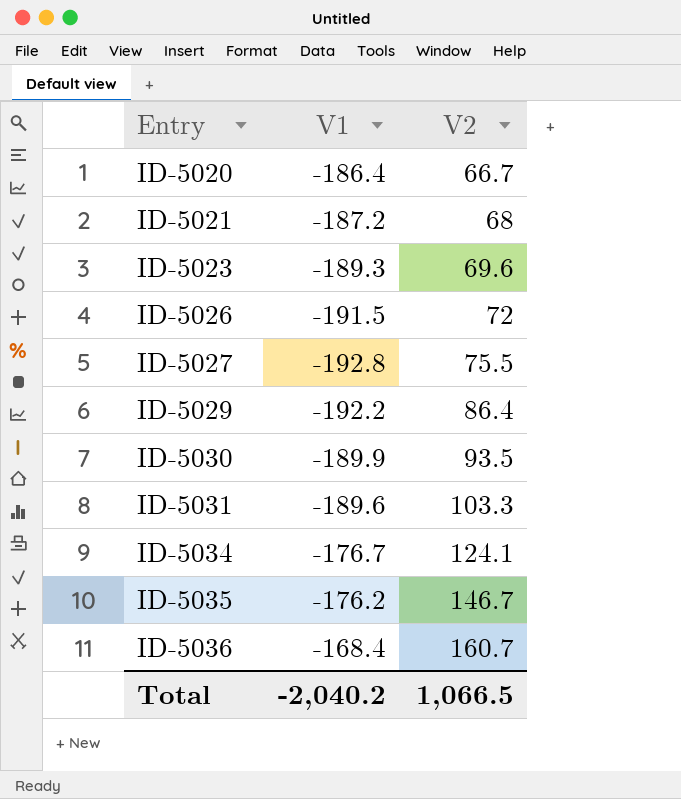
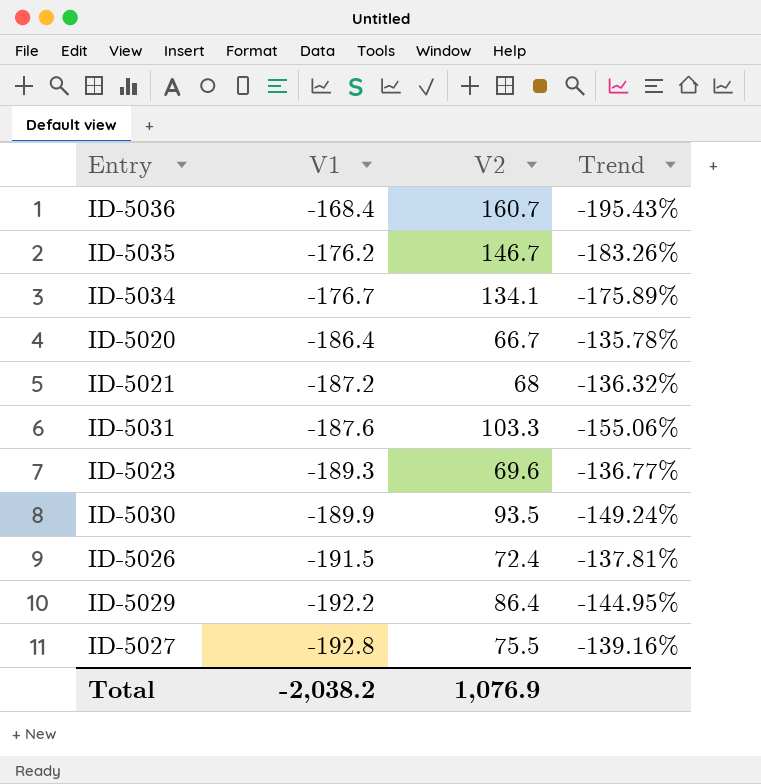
row order: Entry ascending -> V1 descending
column Trend | formula: none -> ([V2] - [V1]) / [V1]
ID-5034 | V2: 124.1 -> 134.1
ID-5031 | V1: -189.6 -> -187.6
ID-5026 | V2: 72 -> 72.4
Total | V1: -2,040.2 -> -2,038.2
Total | V2: 1,066.5 -> 1,076.9

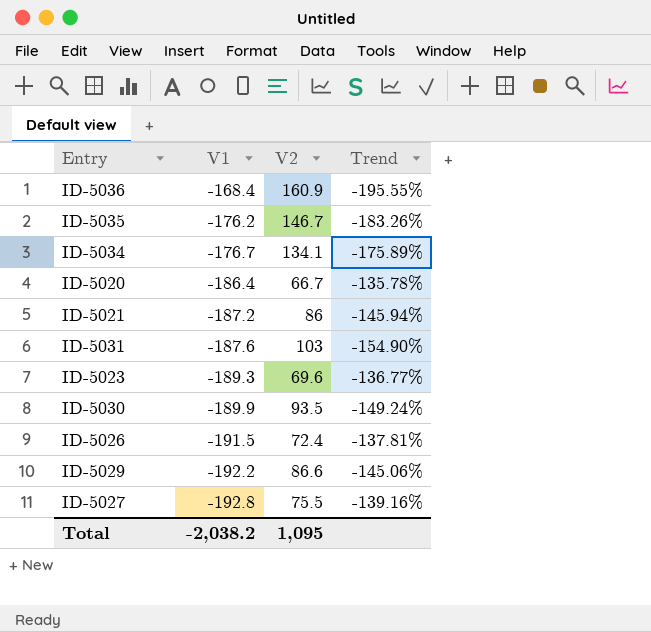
ID-5036 | V2: 160.7 -> 160.9
ID-5036 | Trend: -195.43% -> -195.55%
ID-5021 | V2: 68 -> 86
ID-5021 | Trend: -136.32% -> -145.94%
ID-5031 | V2: 103.3 -> 103
ID-5031 | Trend: -155.06% -> -154.90%
ID-5029 | V2: 86.4 -> 86.6
ID-5029 | Trend: -144.95% -> -145.06%
Total | V2: 1,076.9 -> 1,095

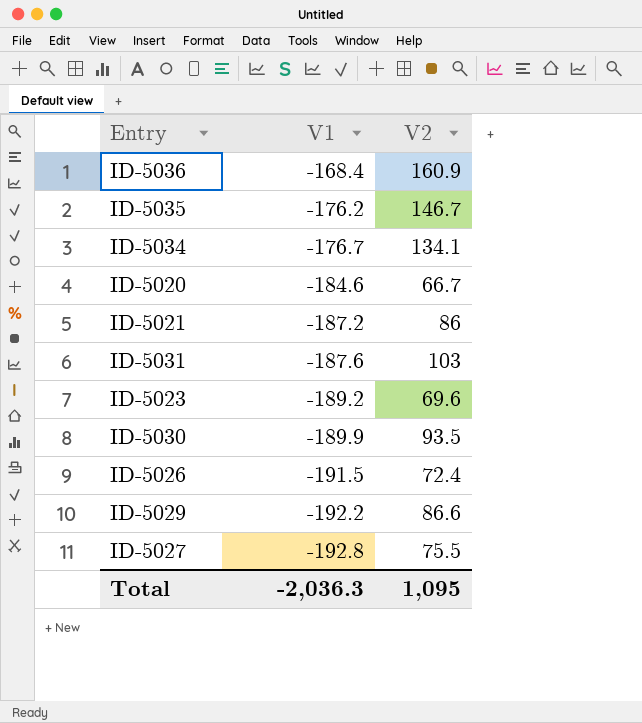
column Trend | formula: ([V2] - [V1]) / [V1] -> none
ID-5020 | V1: -186.4 -> -184.6
ID-5023 | V1: -189.3 -> -189.2
Total | V1: -2,038.2 -> -2,036.3

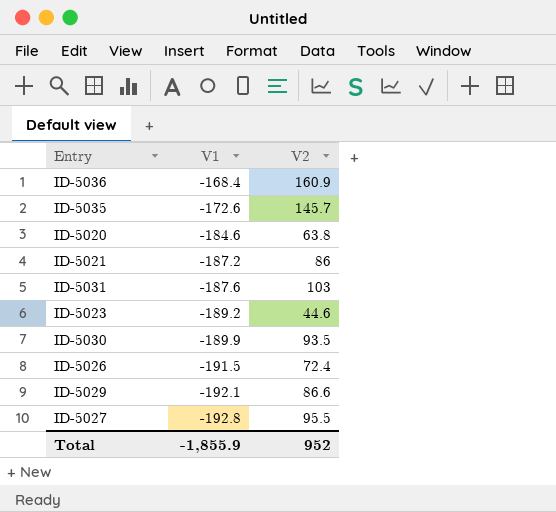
row ID-5034: -176.7 | 134.1 -> none
ID-5035 | V1: -176.2 -> -172.6
ID-5035 | V2: 146.7 -> 145.7
ID-5020 | V2: 66.7 -> 63.8
ID-5023 | V2: 69.6 -> 44.6
ID-5029 | V1: -192.2 -> -192.1
ID-5027 | V2: 75.5 -> 95.5
Total | V1: -2,036.3 -> -1,855.9
Total | V2: 1,095 -> 952

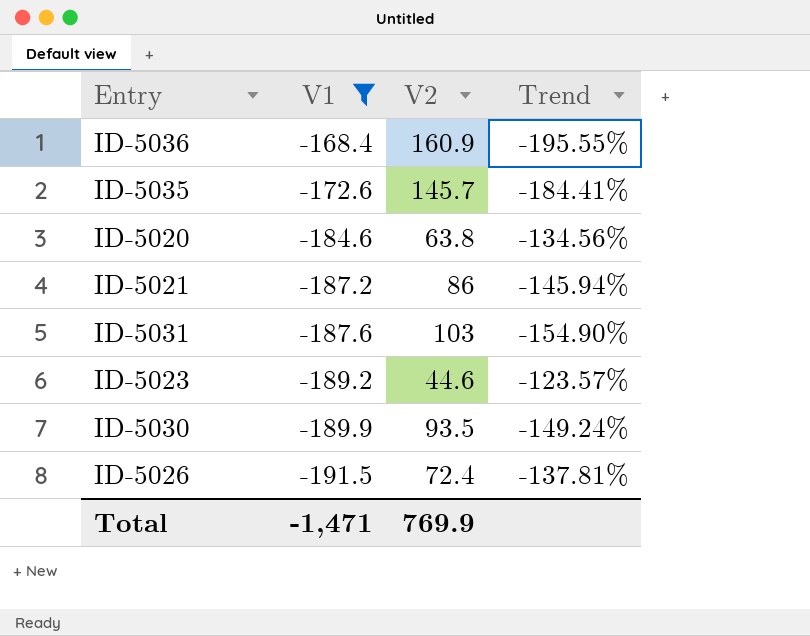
filter: none -> V1 >= -191.5
column Trend | formula: none -> ([V2] - [V1]) / [V1]
Total | V1: -1,855.9 -> -1,471
Total | V2: 952 -> 769.9

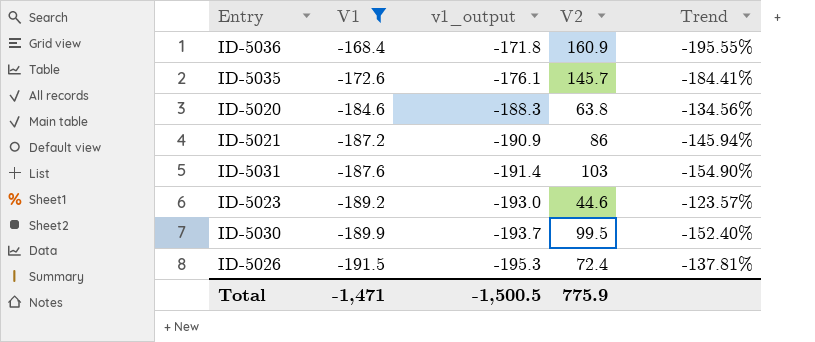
column v1_output | formula: none -> [V1] * 1.02
ID-5030 | V2: 93.5 -> 99.5
ID-5030 | Trend: -149.24% -> -152.40%
Total | V2: 769.9 -> 775.9

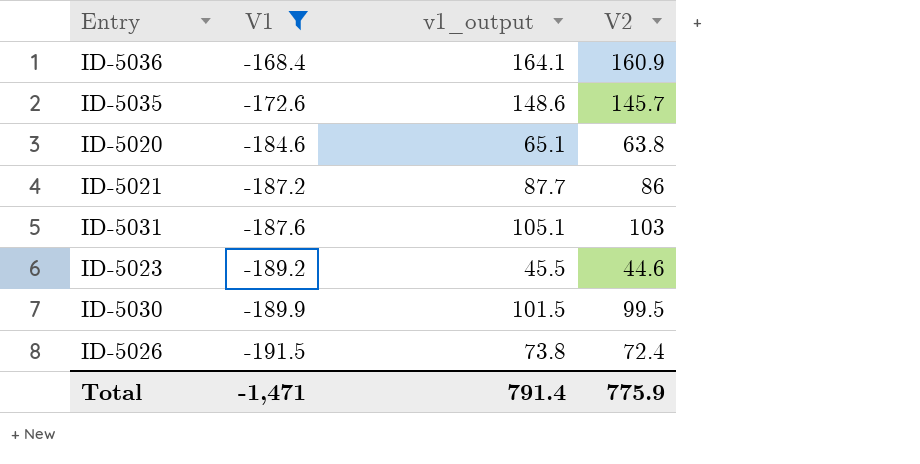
column Trend | formula: ([V2] - [V1]) / [V1] -> none
column v1_output | formula: [V1] * 1.02 -> [V2] * 1.02
Total | v1_output: -1,500.5 -> 791.4

